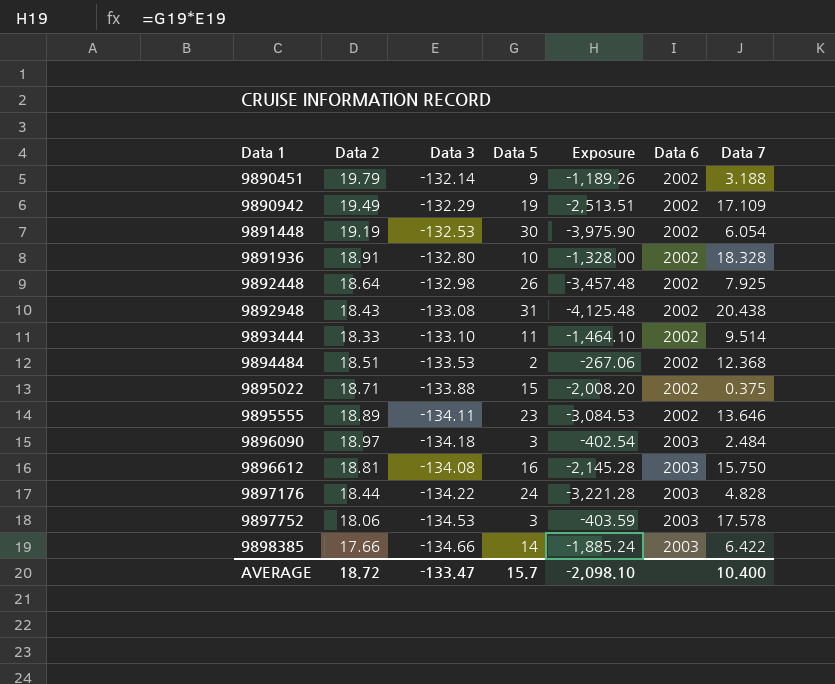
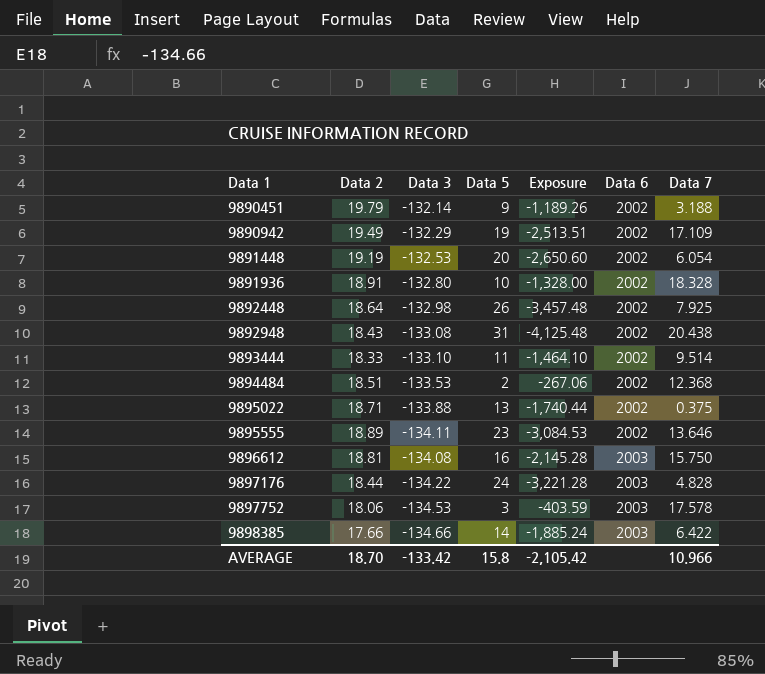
row 9896090: 18.97 | -134.18 | 3 | -402.54 | 2003 | 2.484 -> none
9891448 | Data 5: 30 -> 20
9891448 | Exposure: -3,975.90 -> -2,650.60
9895022 | Data 5: 15 -> 13
9895022 | Exposure: -2,008.20 -> -1,740.44
AVERAGE | Data 2: 18.72 -> 18.70
AVERAGE | Data 3: -133.47 -> -133.42
AVERAGE | Data 5: 15.7 -> 15.8
AVERAGE | Exposure: -2,098.10 -> -2,105.42
AVERAGE | Data 7: 10.400 -> 10.966

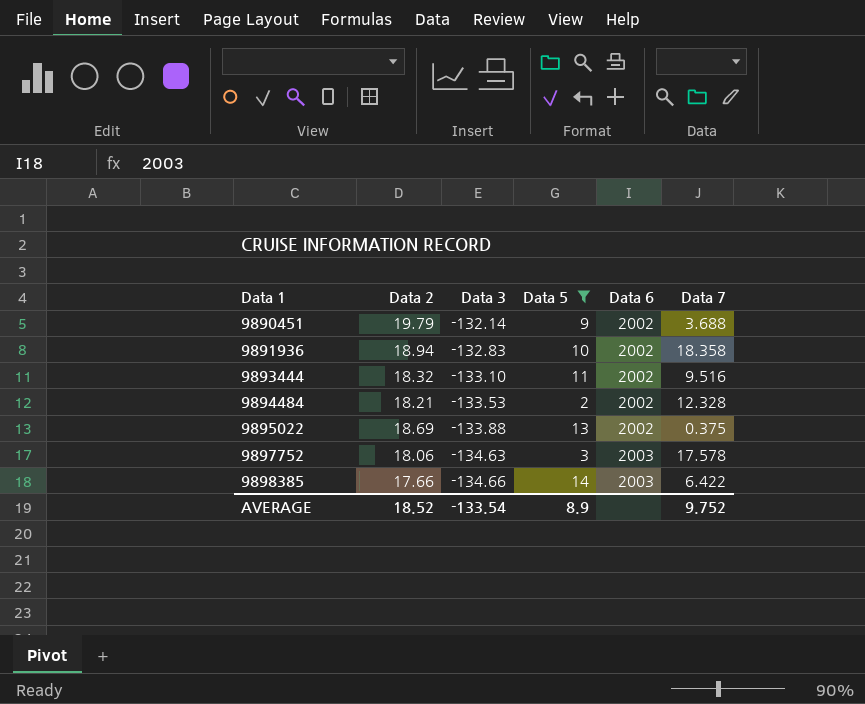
filter: none -> Data 5 <= 14
column Exposure | formula: [Data 3] * [Data 5] -> none
9890451 | Data 7: 3.188 -> 3.688
9891936 | Data 2: 18.91 -> 18.94
9891936 | Data 3: -132.80 -> -132.83
9891936 | Data 7: 18.328 -> 18.358
9893444 | Data 2: 18.33 -> 18.32
9893444 | Data 7: 9.514 -> 9.516
9894484 | Data 2: 18.51 -> 18.21
9894484 | Data 7: 12.368 -> 12.328
9895022 | Data 2: 18.71 -> 18.69
9897752 | Data 3: -134.53 -> -134.63
AVERAGE | Data 2: 18.70 -> 18.52
AVERAGE | Data 3: -133.42 -> -133.54
AVERAGE | Data 5: 15.8 -> 8.9
AVERAGE | Data 7: 10.966 -> 9.752

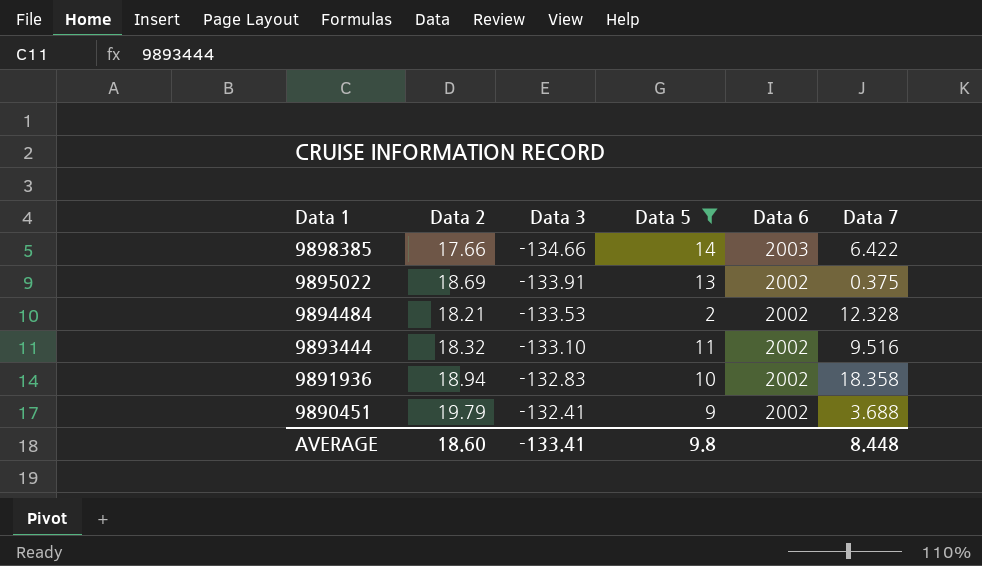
row order: Data 1 ascending -> Data 1 descending
row 9897752: 18.06 | -134.63 | 3 | 2003 | 17.578 -> none
9895022 | Data 3: -133.88 -> -133.91
9890451 | Data 3: -132.14 -> -132.41
AVERAGE | Data 2: 18.52 -> 18.60
AVERAGE | Data 3: -133.54 -> -133.41
AVERAGE | Data 5: 8.9 -> 9.8
AVERAGE | Data 7: 9.752 -> 8.448

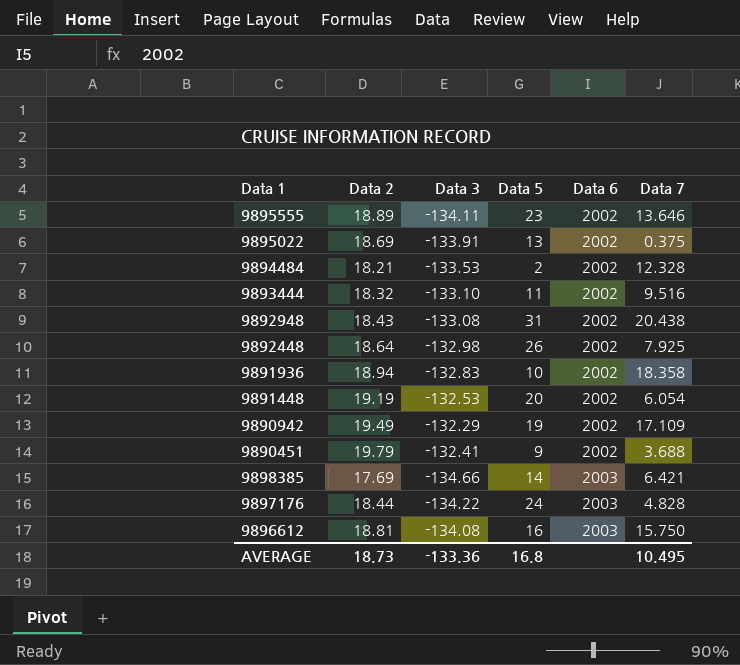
filter: Data 5 <= 14 -> none
row order: Data 1 descending -> Data 6 ascending
9898385 | Data 2: 17.66 -> 17.69
9898385 | Data 7: 6.422 -> 6.421
AVERAGE | Data 2: 18.60 -> 18.73
AVERAGE | Data 3: -133.41 -> -133.36
AVERAGE | Data 5: 9.8 -> 16.8
AVERAGE | Data 7: 8.448 -> 10.495

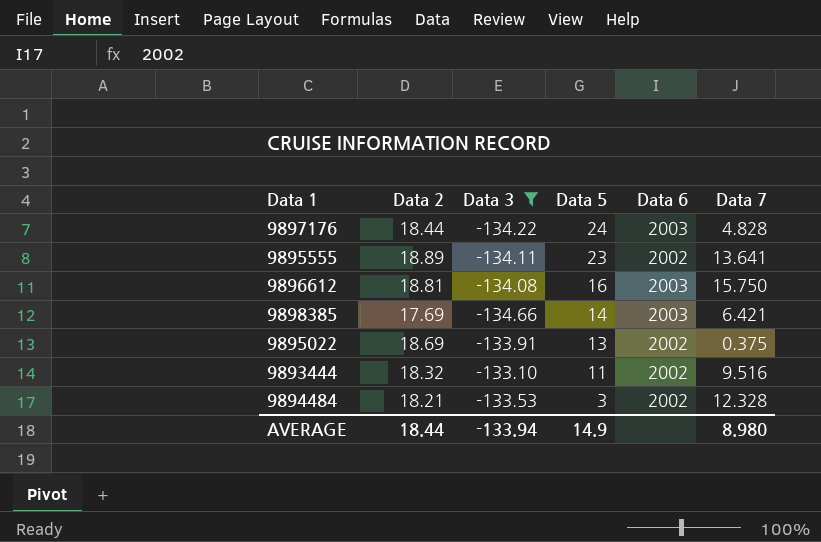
filter: none -> Data 3 <= -133.10
row order: Data 6 ascending -> Data 5 descending
9895555 | Data 7: 13.646 -> 13.641
9894484 | Data 5: 2 -> 3
AVERAGE | Data 2: 18.73 -> 18.44
AVERAGE | Data 3: -133.36 -> -133.94
AVERAGE | Data 5: 16.8 -> 14.9
AVERAGE | Data 7: 10.495 -> 8.980

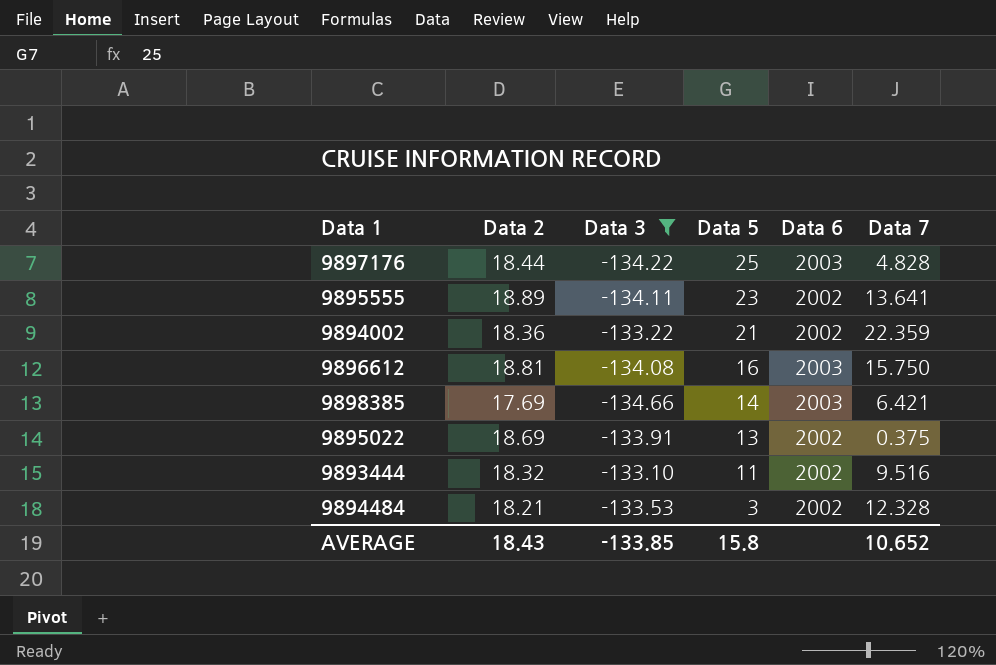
9897176 | Data 5: 24 -> 25
row 9894002: none -> 18.36 | -133.22 | 21 | 2002 | 22.359
AVERAGE | Data 2: 18.44 -> 18.43
AVERAGE | Data 3: -133.94 -> -133.85
AVERAGE | Data 5: 14.9 -> 15.8
AVERAGE | Data 7: 8.980 -> 10.652

